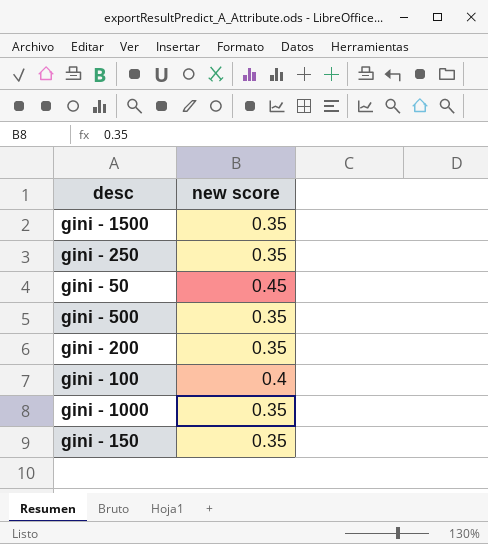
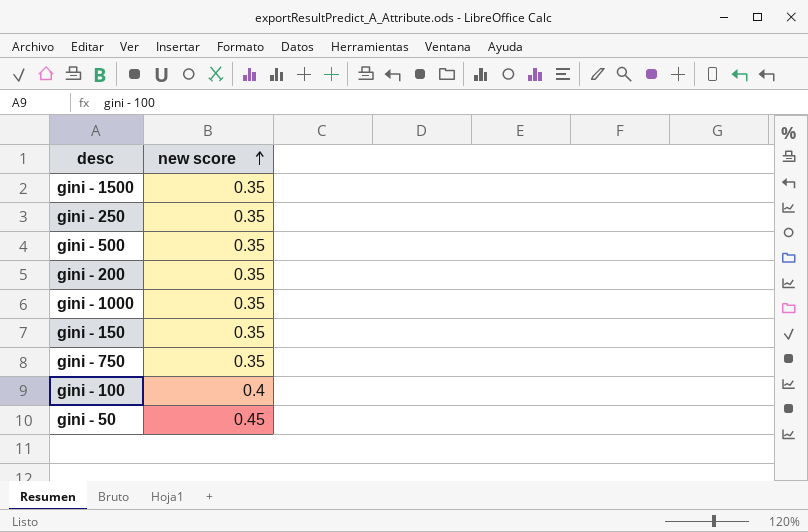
row order: none -> new score ascending
row gini - 750: none -> 0.35

